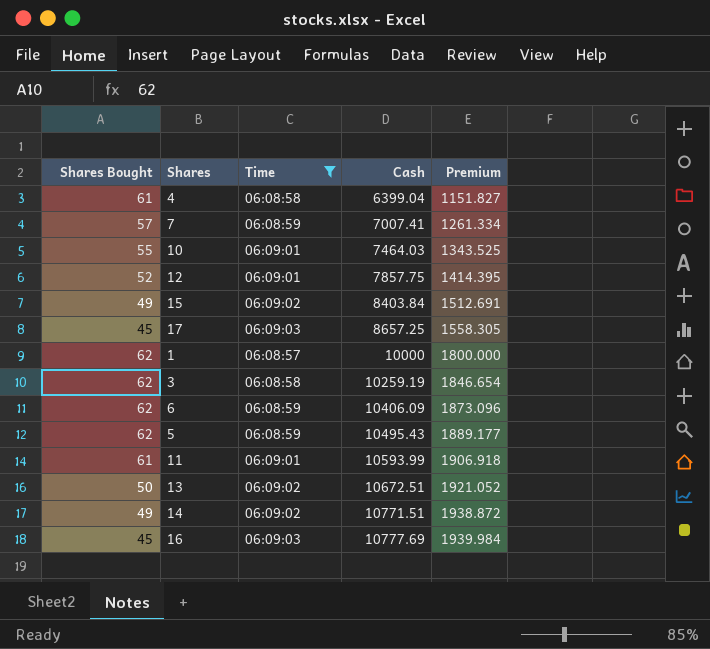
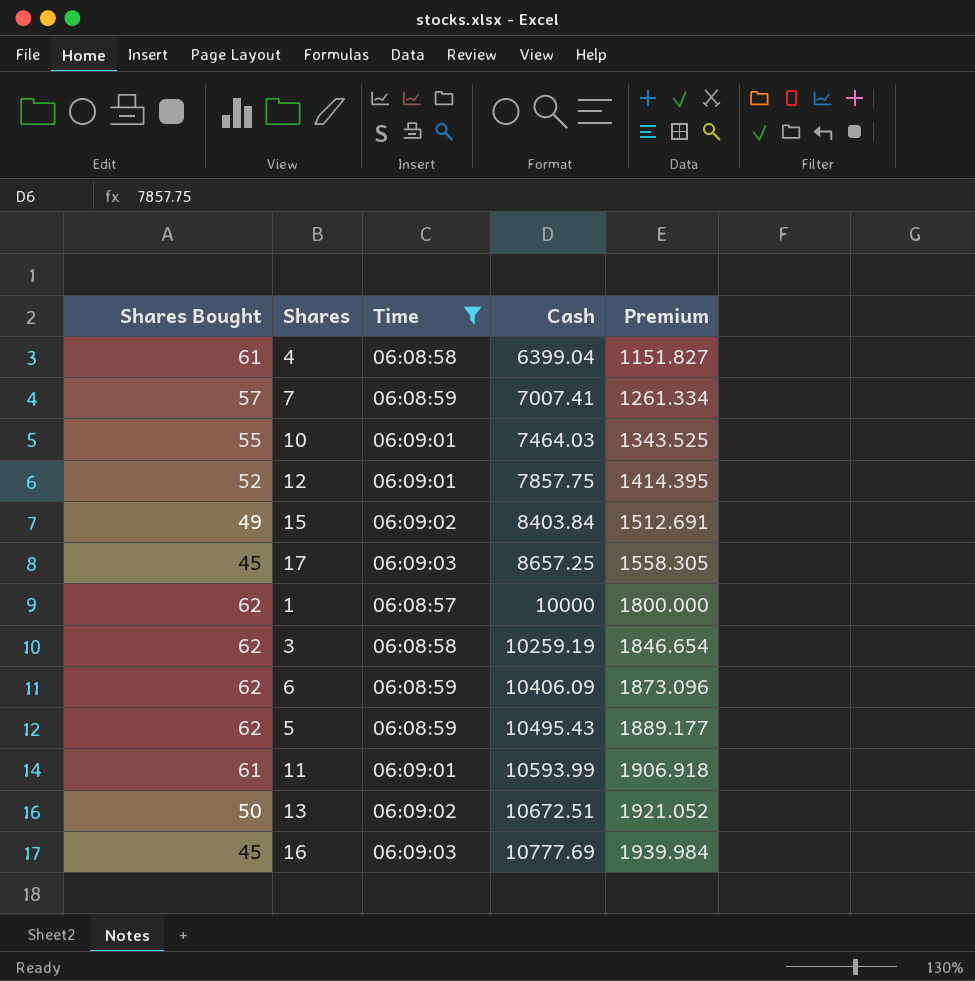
row 14: 49 | 06:09:02 | 10771.51 | 1938.872 -> none

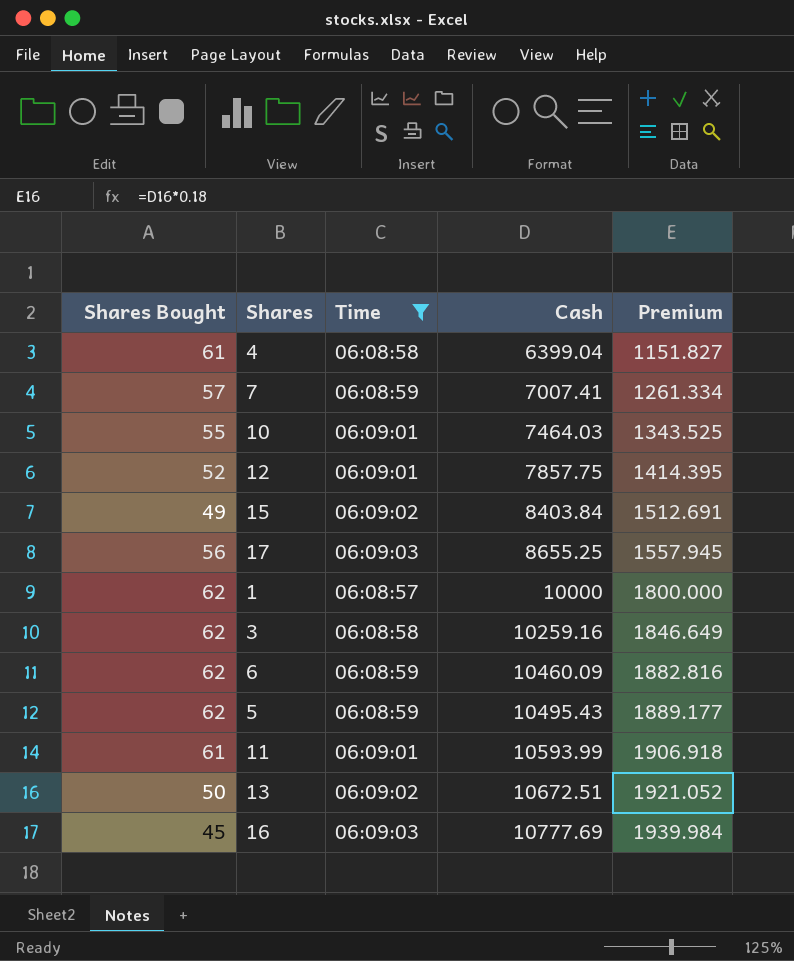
17 | Shares Bought: 45 -> 56
17 | Cash: 8657.25 -> 8655.25
17 | Premium: 1558.305 -> 1557.945
3 | Cash: 10259.19 -> 10259.16
3 | Premium: 1846.654 -> 1846.649
6 | Cash: 10406.09 -> 10460.09
6 | Premium: 1873.096 -> 1882.816

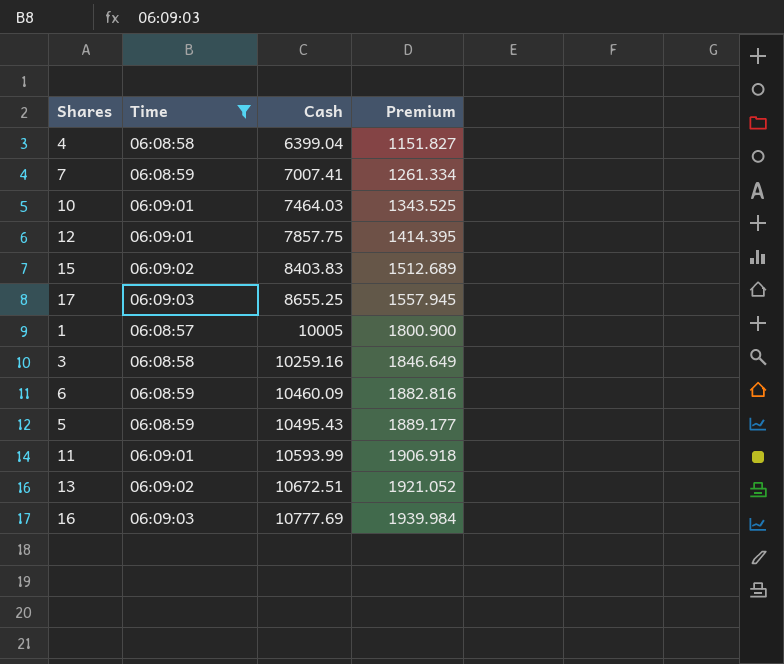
column Shares Bought | position: 1 -> none
15 | Cash: 8403.84 -> 8403.83
15 | Premium: 1512.691 -> 1512.689
1 | Cash: 10000 -> 10005
1 | Premium: 1800.000 -> 1800.900

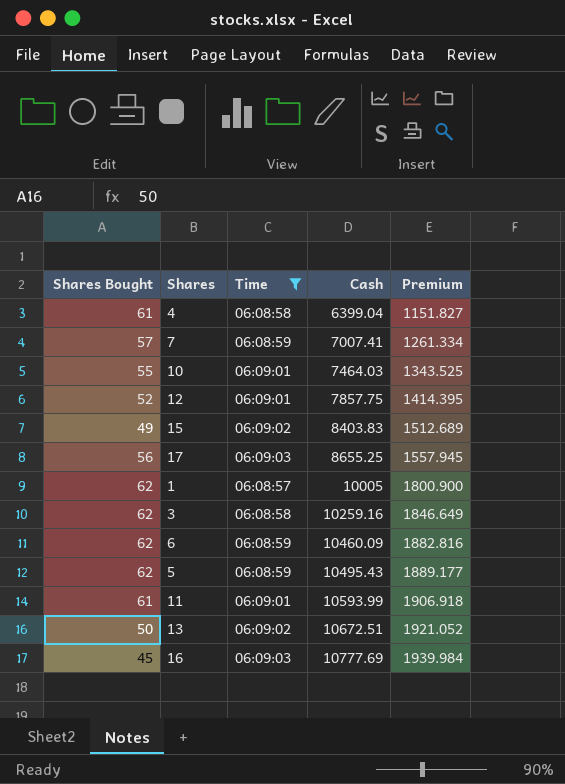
column Shares Bought | position: none -> 1

